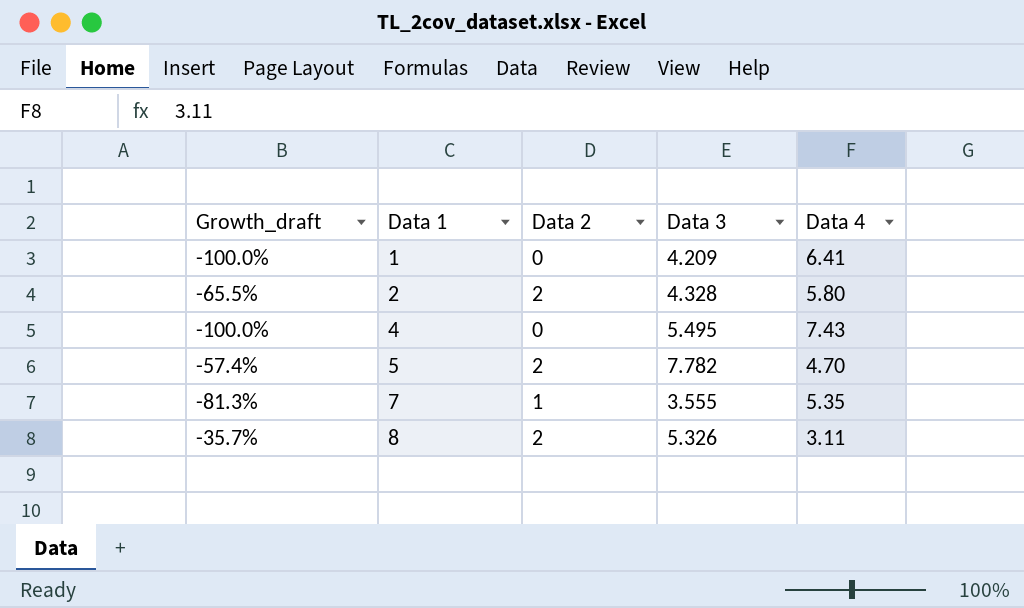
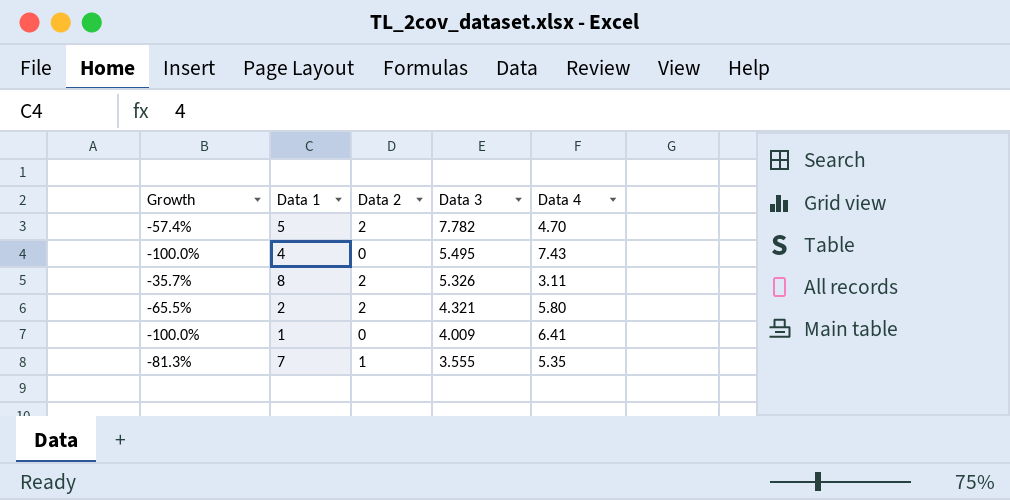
row order: Data 1 ascending -> Data 3 descending
column name: Growth_draft -> Growth
2 | Data 3: 4.328 -> 4.321
1 | Data 3: 4.209 -> 4.009

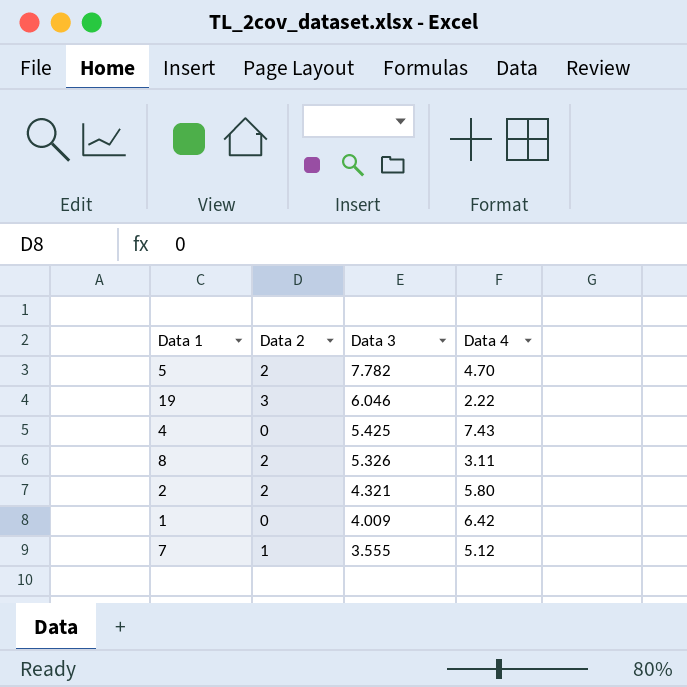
column Growth | formula: ([Data 2] - [Data 4]) / [Data 4] -> none
row 19: none -> 3 | 6.046 | 2.22
4 | Data 3: 5.495 -> 5.425
1 | Data 4: 6.41 -> 6.42
7 | Data 4: 5.35 -> 5.12

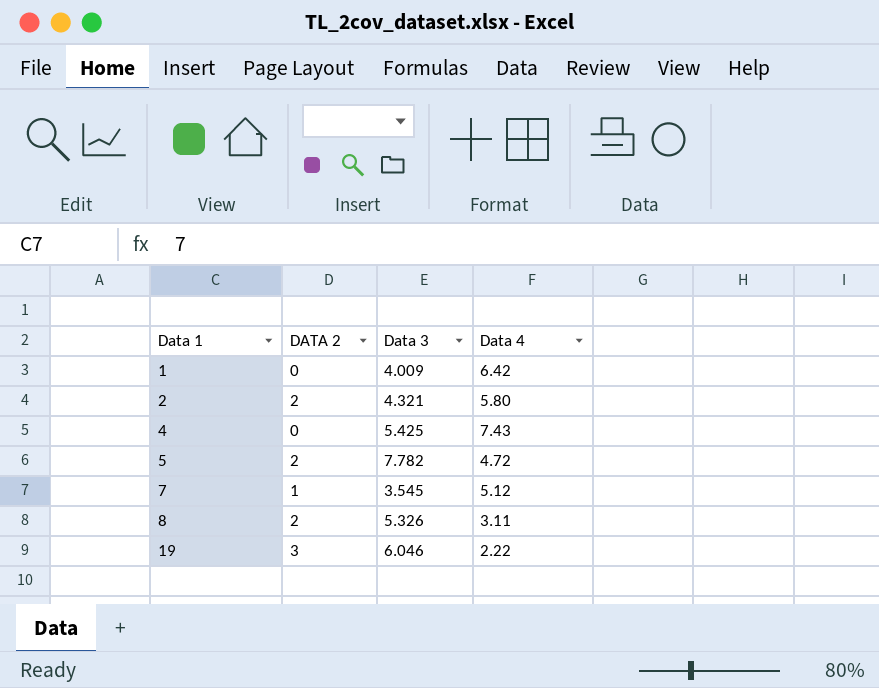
row order: Data 3 descending -> Data 1 ascending
column name: Data 2 -> DATA 2
5 | Data 4: 4.70 -> 4.72
7 | Data 3: 3.555 -> 3.545

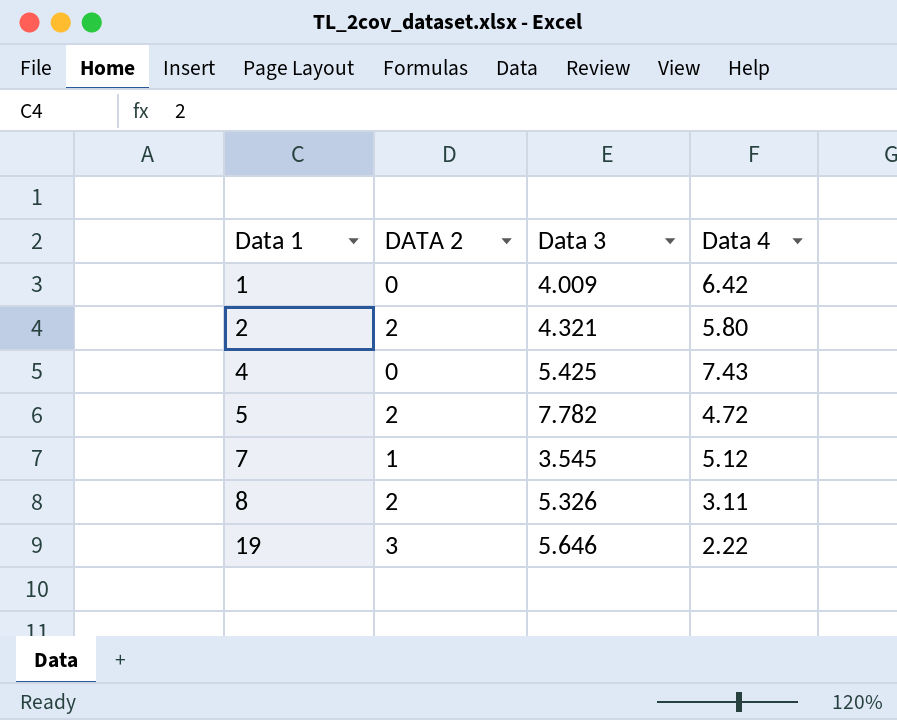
19 | Data 3: 6.046 -> 5.646

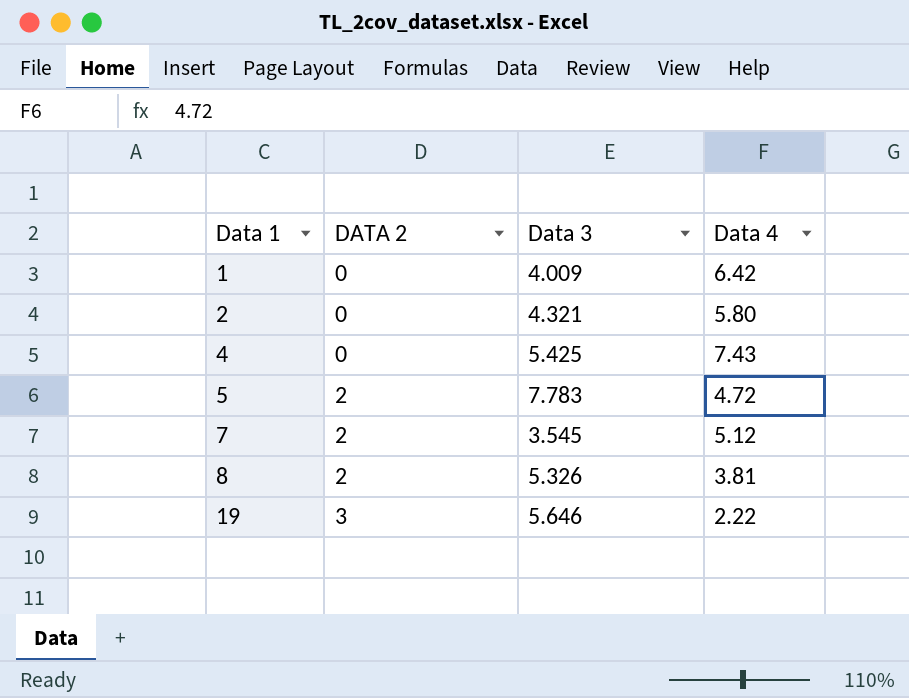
2 | DATA 2: 2 -> 0
5 | Data 3: 7.782 -> 7.783
7 | DATA 2: 1 -> 2
8 | Data 4: 3.11 -> 3.81

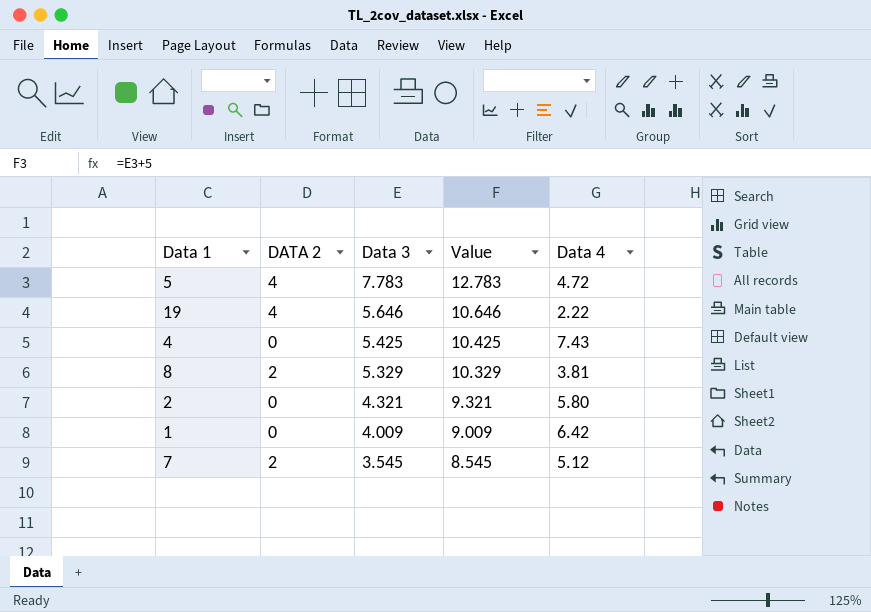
row order: Data 1 ascending -> Data 3 descending
column Value | formula: none -> [Data 3] + 5
5 | DATA 2: 2 -> 4
19 | DATA 2: 3 -> 4
8 | Data 3: 5.326 -> 5.329

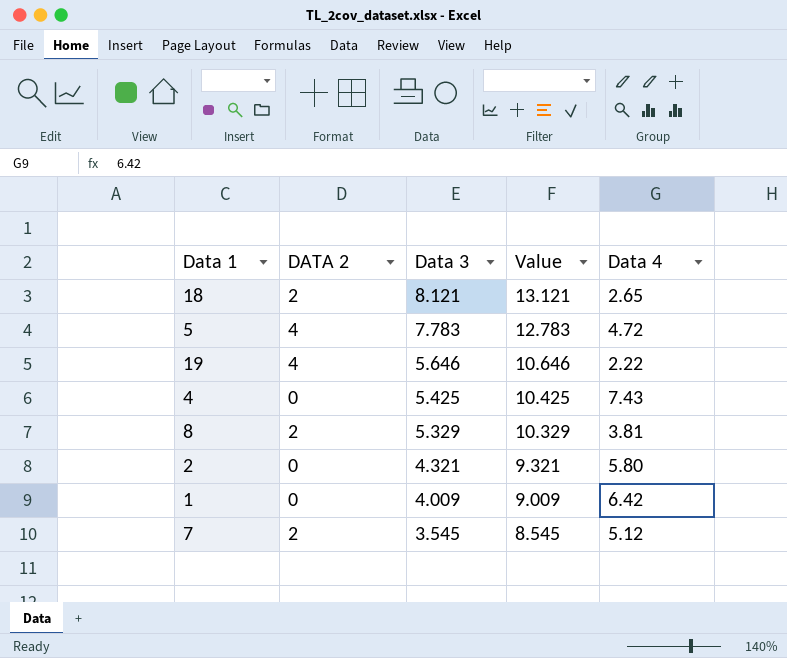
row 18: none -> 2 | 8.121 | 13.121 | 2.65

